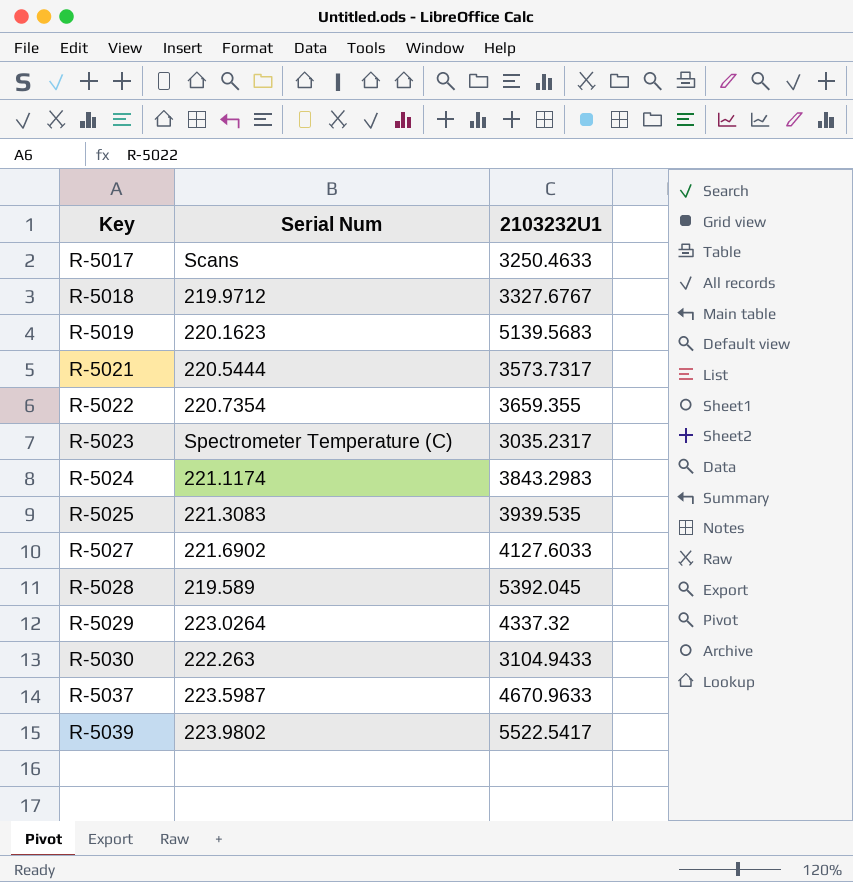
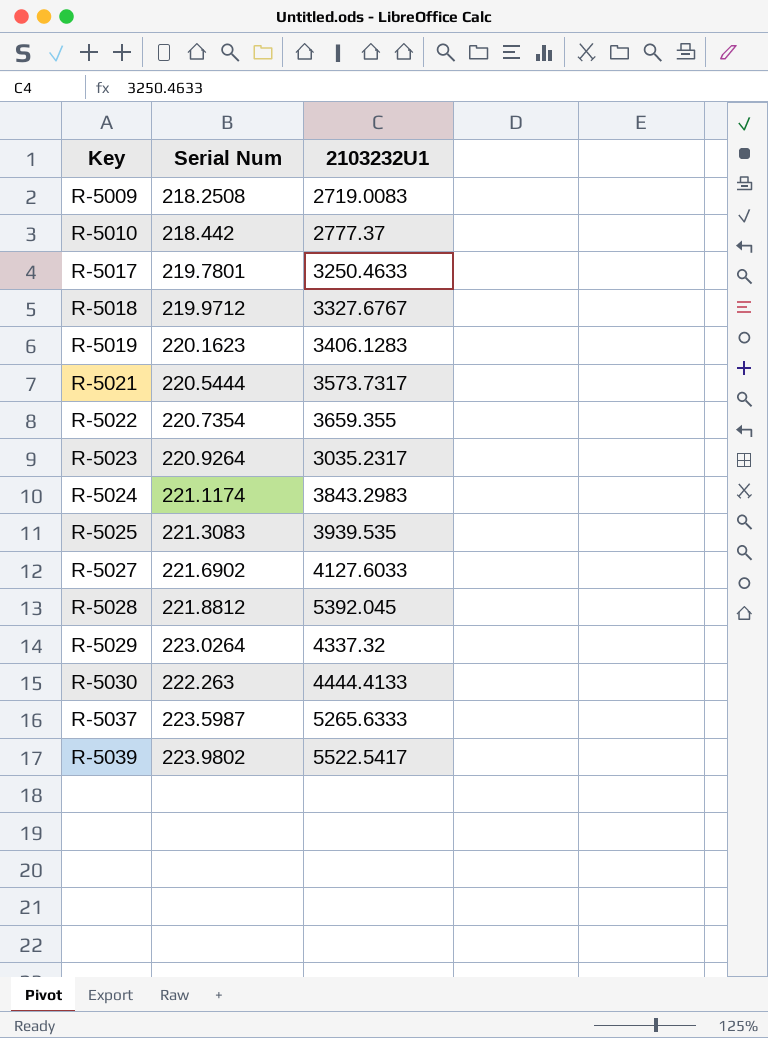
row R-5009: none -> 218.2508 | 2719.0083
row R-5010: none -> 218.442 | 2777.37
R-5017 | Serial Num: Scans -> 219.7801
R-5019 | 2103232U1: 5139.5683 -> 3406.1283
R-5023 | Serial Num: Spectrometer Temperature (C) -> 220.9264
R-5028 | Serial Num: 219.589 -> 221.8812
R-5030 | 2103232U1: 3104.9433 -> 4444.4133
R-5037 | 2103232U1: 4670.9633 -> 5265.6333

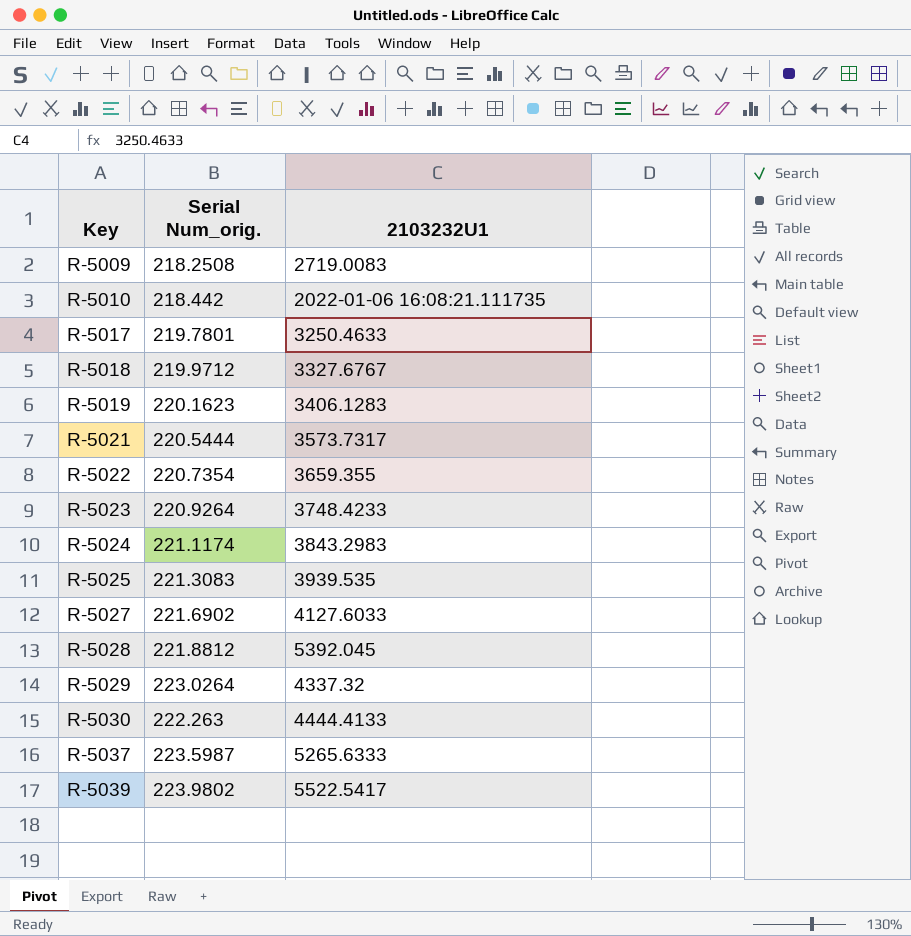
column name: Serial Num -> Serial Num_orig.
R-5010 | 2103232U1: 2777.37 -> 2022-01-06 16:08:21.111735
R-5023 | 2103232U1: 3035.2317 -> 3748.4233

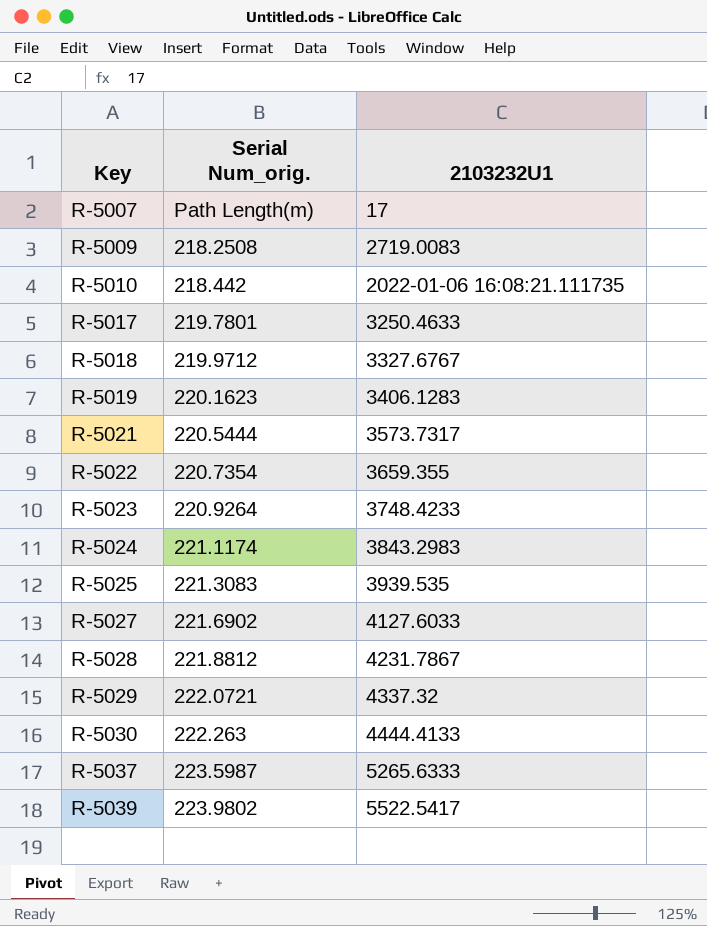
row R-5007: none -> Path Length(m) | 17
R-5028 | 2103232U1: 5392.045 -> 4231.7867
R-5029 | Serial Num_orig.: 223.0264 -> 222.0721

